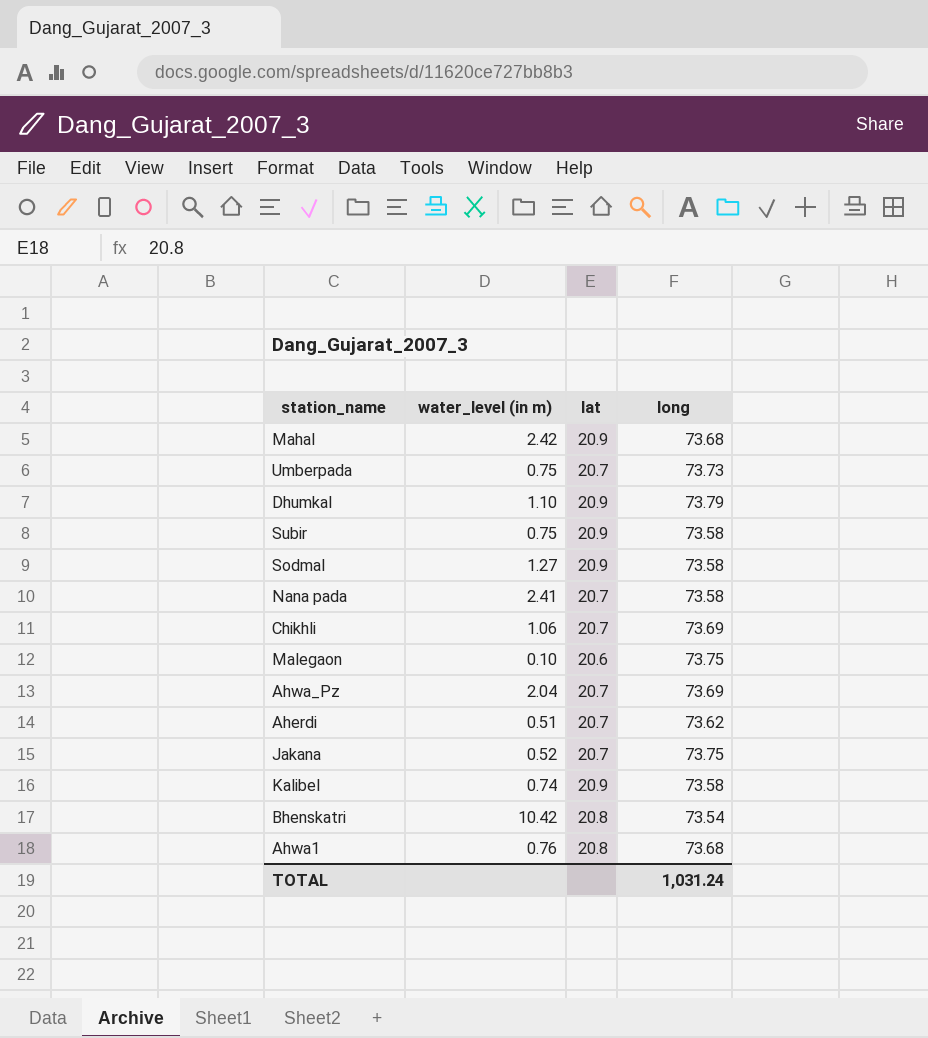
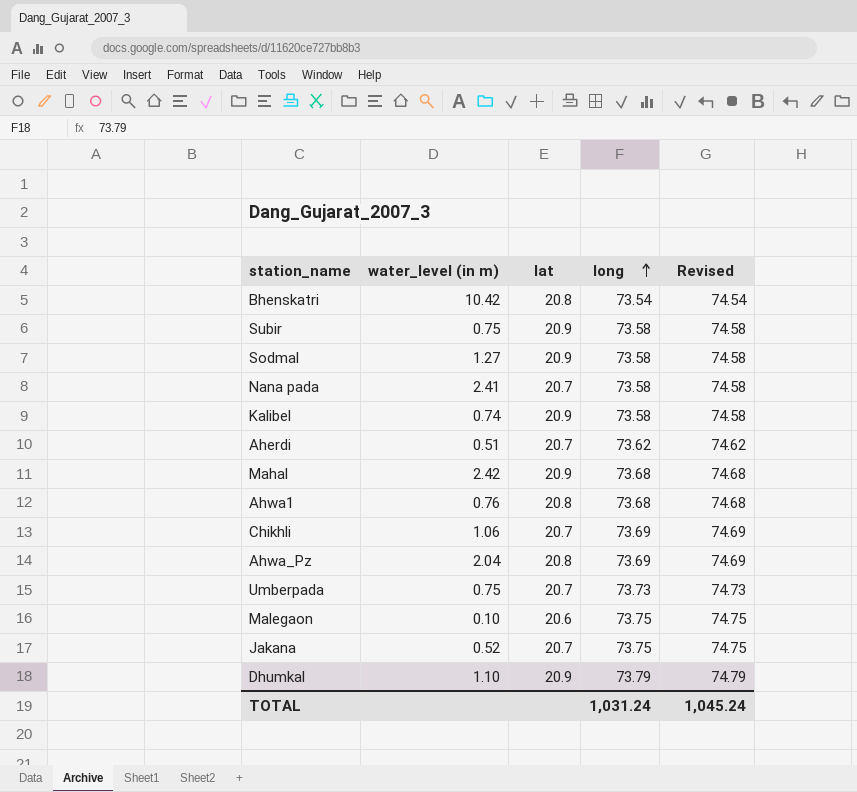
row order: none -> long ascending
column Revised | formula: none -> [long] + 1
Ahwa_Pz | lat: 20.7 -> 20.8

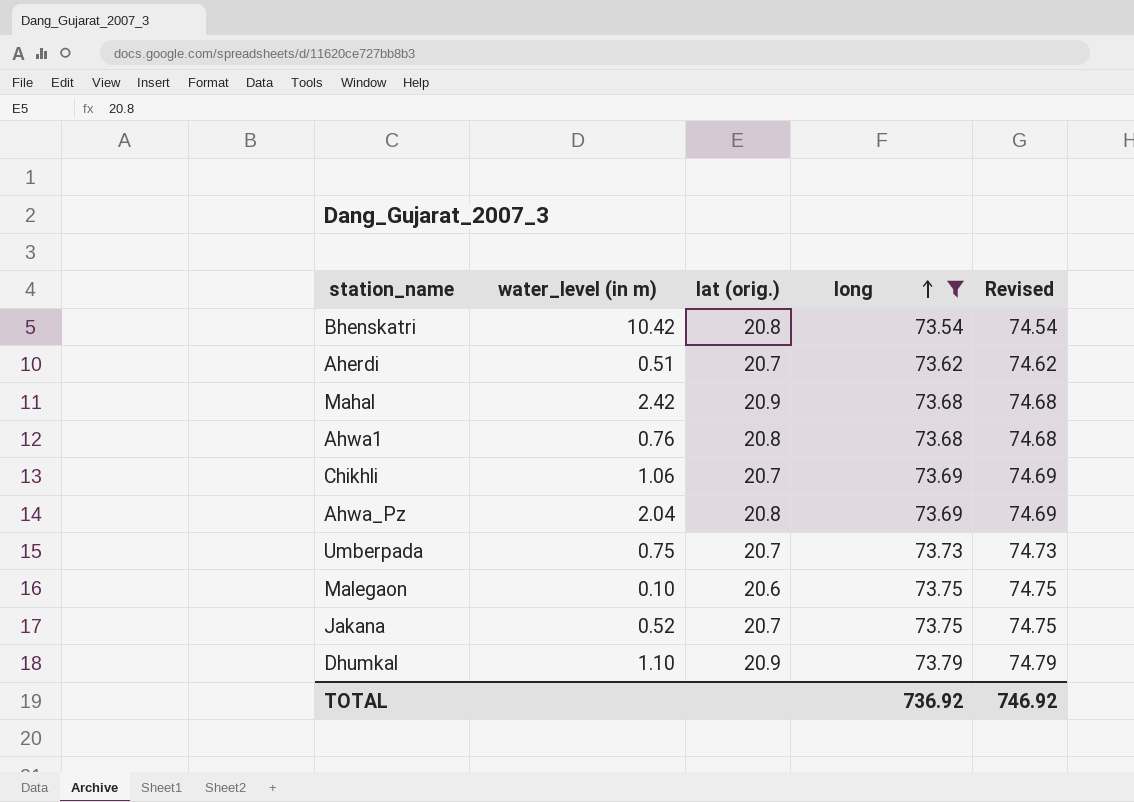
filter: none -> long != 73.58
column name: lat -> lat (orig.)
TOTAL | long: 1,031.24 -> 736.92
TOTAL | Revised: 1,045.24 -> 746.92

